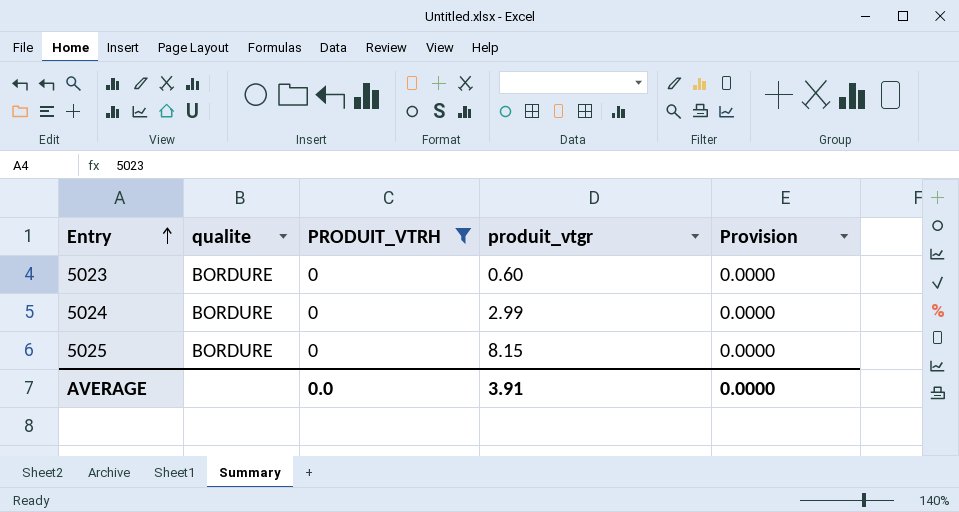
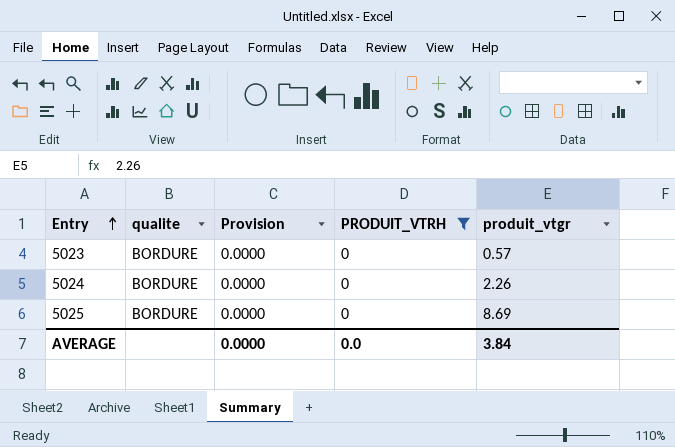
column Provision | position: 5 -> 3
5023 | produit_vtgr: 0.60 -> 0.57
5024 | produit_vtgr: 2.99 -> 2.26
5025 | produit_vtgr: 8.15 -> 8.69
AVERAGE | produit_vtgr: 3.91 -> 3.84

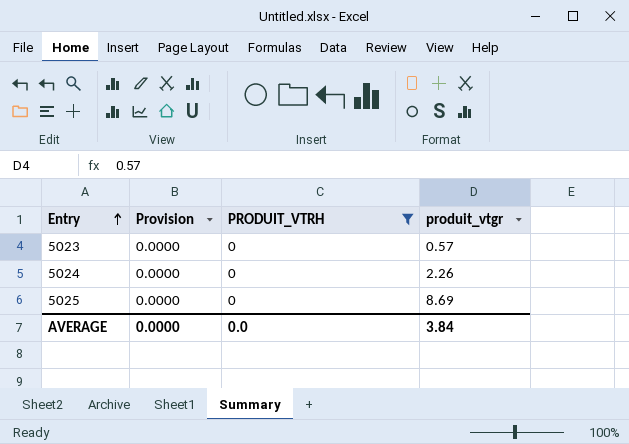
column qualite | position: 2 -> none

